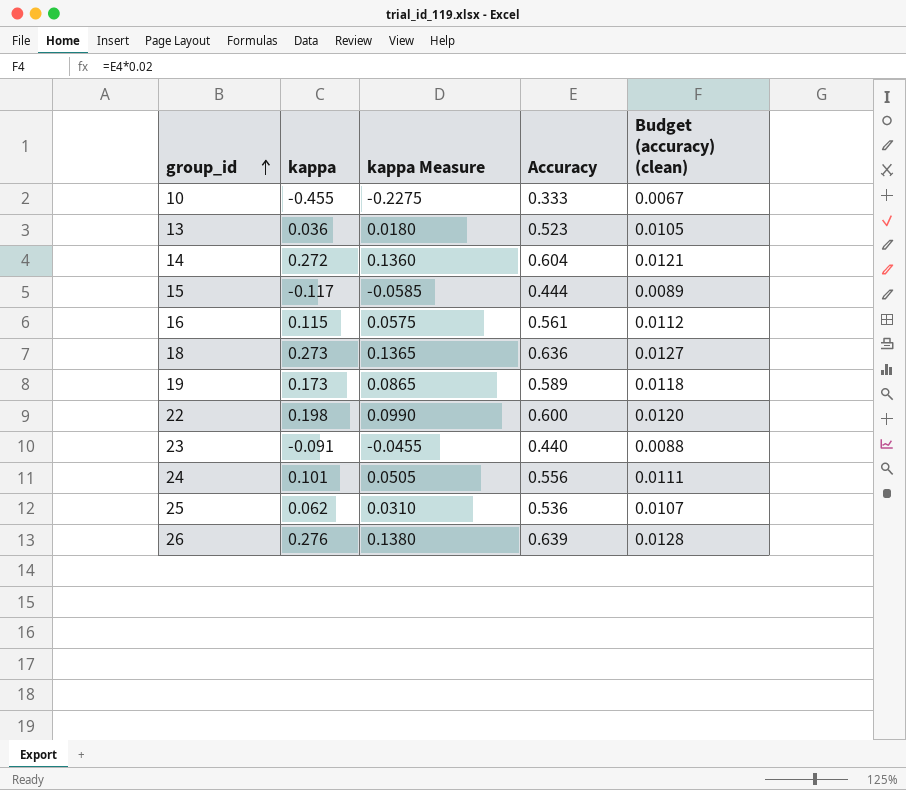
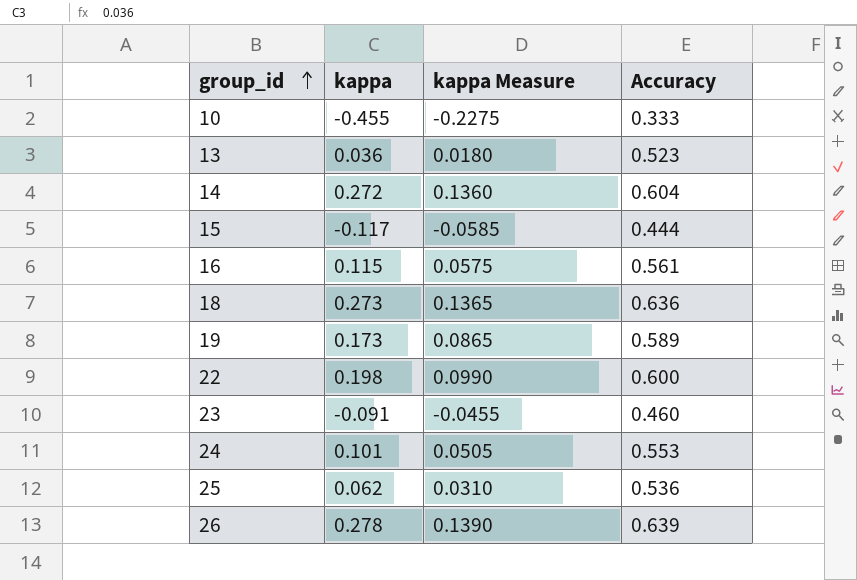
column Budget (accuracy) (clean) | formula: [Accuracy] * 0.02 -> none
23 | Accuracy: 0.440 -> 0.460
24 | Accuracy: 0.556 -> 0.553
26 | kappa: 0.276 -> 0.278
26 | kappa Measure: 0.1380 -> 0.1390

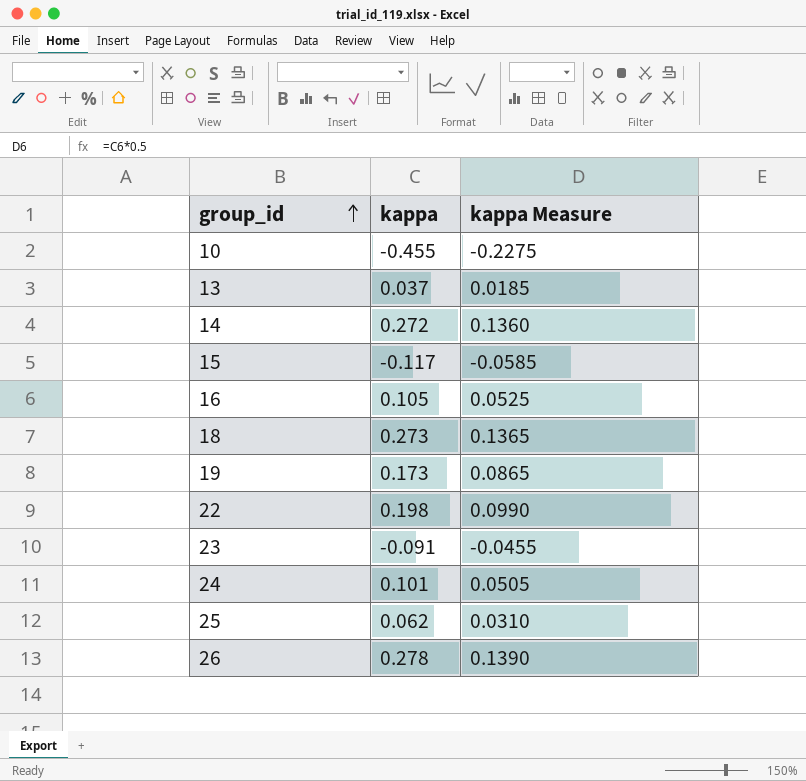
column Accuracy | position: 4 -> none
13 | kappa: 0.036 -> 0.037
13 | kappa Measure: 0.0180 -> 0.0185
16 | kappa: 0.115 -> 0.105
16 | kappa Measure: 0.0575 -> 0.0525

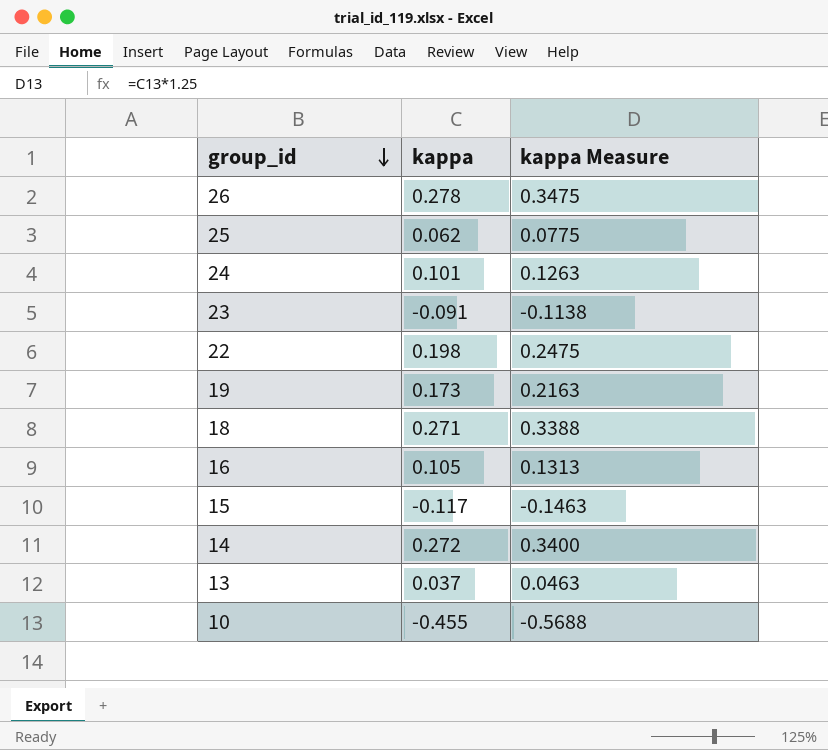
row order: group_id ascending -> group_id descending
column kappa Measure | formula: [kappa] * 0.5 -> [kappa] * 1.25
18 | kappa: 0.273 -> 0.271

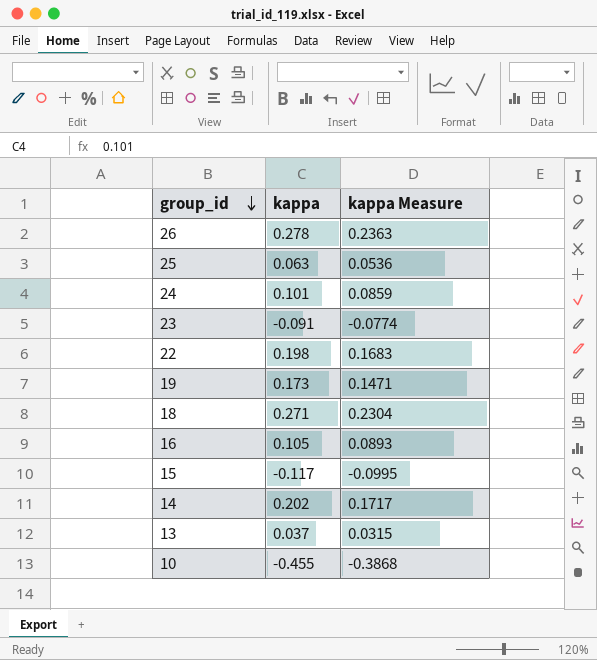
column kappa Measure | formula: [kappa] * 1.25 -> [kappa] * 0.85
25 | kappa: 0.062 -> 0.063
14 | kappa: 0.272 -> 0.202

